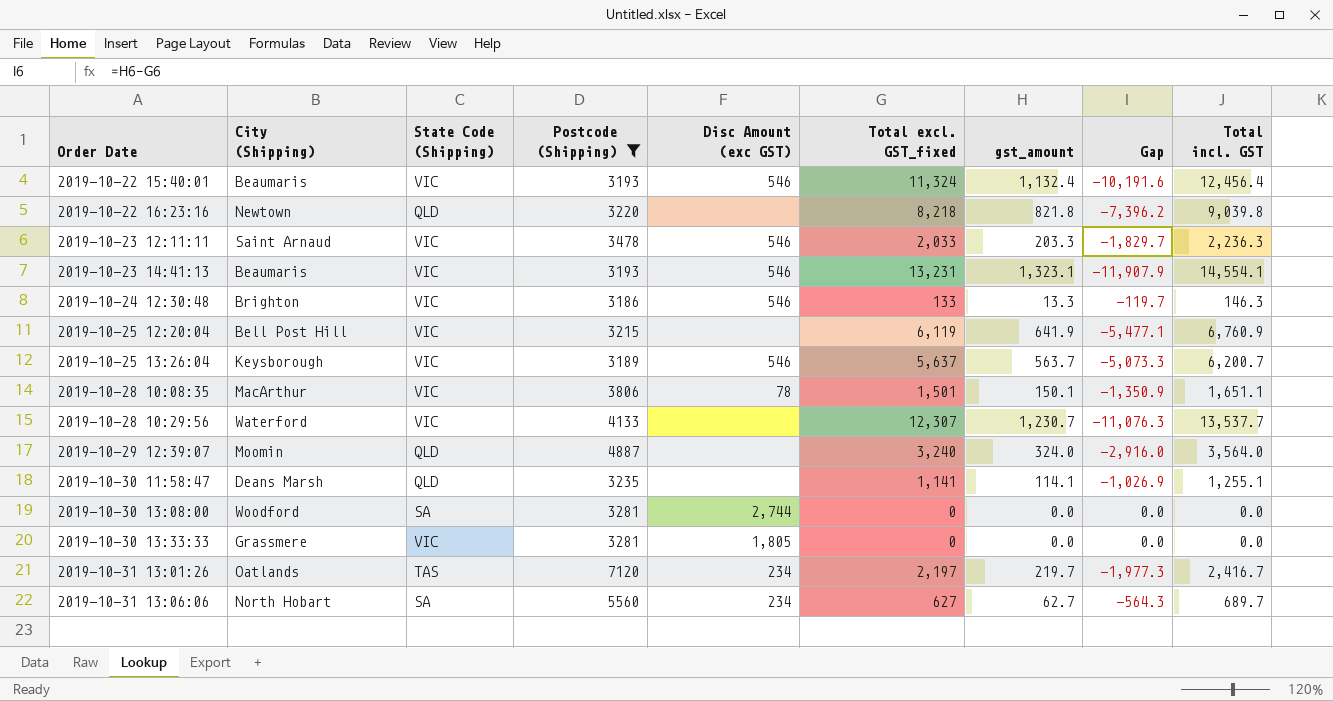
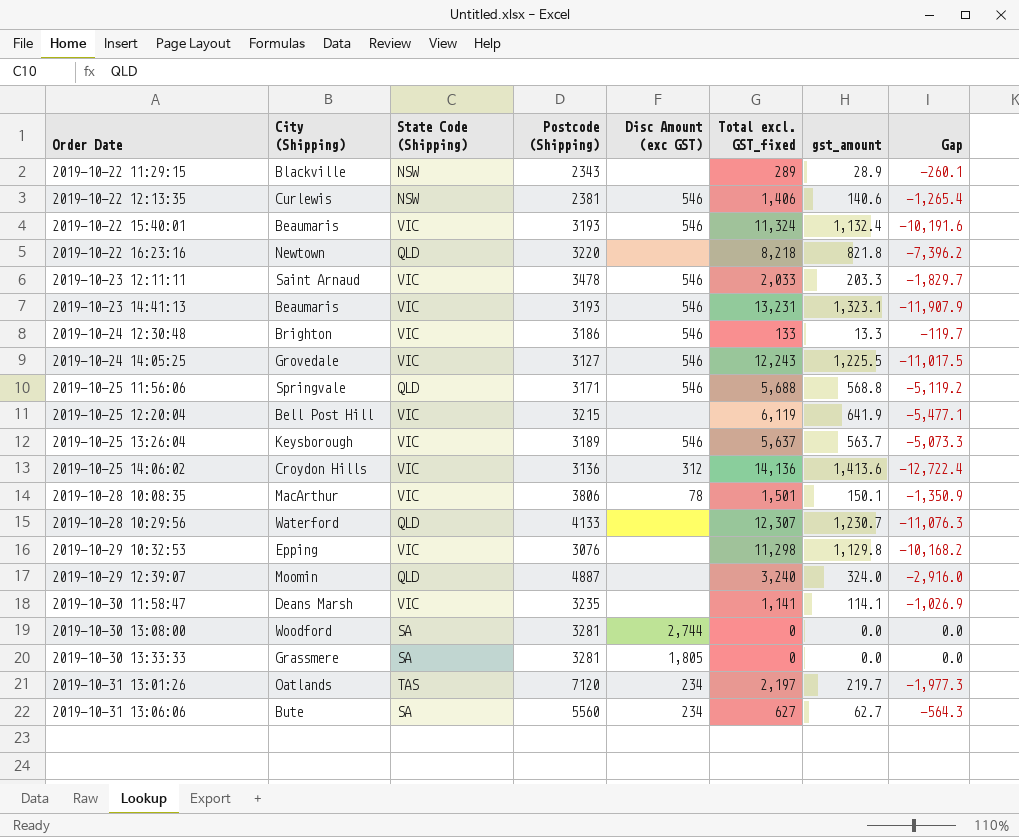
filter: Postcode (Shipping) >= 3186 -> none
column Total incl. GST | formula: [Total excl. GST_fixed] + [gst_amount] -> none
2019-10-28 10:29:56 | State Code (Shipping): VIC -> QLD
2019-10-30 11:58:47 | State Code (Shipping): QLD -> VIC
2019-10-30 13:33:33 | State Code (Shipping): VIC -> SA
2019-10-31 13:06:06 | City (Shipping): North Hobart -> Bute

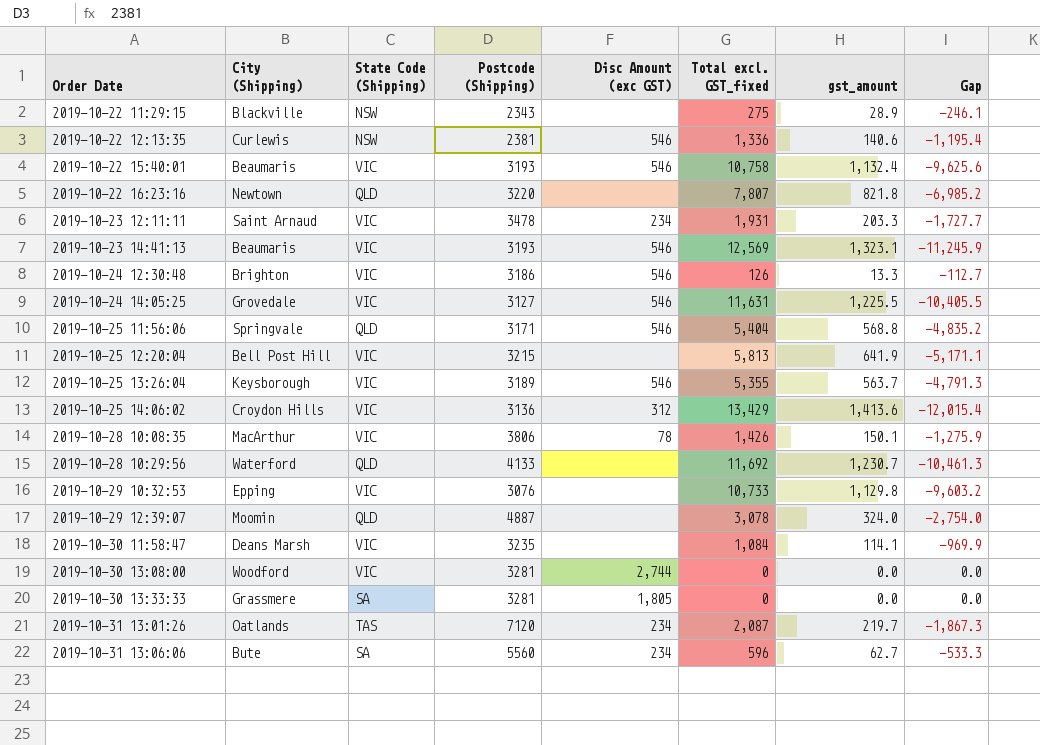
2019-10-22 11:29:15 | Total excl. GST_fixed: 289 -> 275
2019-10-22 11:29:15 | Gap: -260.1 -> -246.1
2019-10-22 12:13:35 | Total excl. GST_fixed: 1,406 -> 1,336
2019-10-22 12:13:35 | Gap: -1,265.4 -> -1,195.4
2019-10-22 15:40:01 | Total excl. GST_fixed: 11,324 -> 10,758
2019-10-22 15:40:01 | Gap: -10,191.6 -> -9,625.6
2019-10-22 16:23:16 | Total excl. GST_fixed: 8,218 -> 7,807
2019-10-22 16:23:16 | Gap: -7,396.2 -> -6,985.2
2019-10-23 12:11:11 | Disc Amount (exc GST): 546 -> 234
2019-10-23 12:11:11 | Total excl. GST_fixed: 2,033 -> 1,931
2019-10-23 12:11:11 | Gap: -1,829.7 -> -1,727.7
2019-10-23 14:41:13 | Total excl. GST_fixed: 13,231 -> 12,569
2019-10-23 14:41:13 | Gap: -11,907.9 -> -11,245.9
2019-10-24 12:30:48 | Total excl. GST_fixed: 133 -> 126
2019-10-24 12:30:48 | Gap: -119.7 -> -112.7
2019-10-24 14:05:25 | Total excl. GST_fixed: 12,243 -> 11,631
2019-10-24 14:05:25 | Gap: -11,017.5 -> -10,405.5
2019-10-25 11:56:06 | Total excl. GST_fixed: 5,688 -> 5,404
2019-10-25 11:56:06 | Gap: -5,119.2 -> -4,835.2
2019-10-25 12:20:04 | Total excl. GST_fixed: 6,119 -> 5,813
2019-10-25 12:20:04 | Gap: -5,477.1 -> -5,171.1
2019-10-25 13:26:04 | Total excl. GST_fixed: 5,637 -> 5,355
2019-10-25 13:26:04 | Gap: -5,073.3 -> -4,791.3
2019-10-25 14:06:02 | Total excl. GST_fixed: 14,136 -> 13,429
2019-10-25 14:06:02 | Gap: -12,722.4 -> -12,015.4
2019-10-28 10:08:35 | Total excl. GST_fixed: 1,501 -> 1,426
2019-10-28 10:08:35 | Gap: -1,350.9 -> -1,275.9
2019-10-28 10:29:56 | Total excl. GST_fixed: 12,307 -> 11,692
2019-10-28 10:29:56 | Gap: -11,076.3 -> -10,461.3
2019-10-29 10:32:53 | Total excl. GST_fixed: 11,298 -> 10,733
2019-10-29 10:32:53 | Gap: -10,168.2 -> -9,603.2
2019-10-29 12:39:07 | Total excl. GST_fixed: 3,240 -> 3,078
2019-10-29 12:39:07 | Gap: -2,916.0 -> -2,754.0
2019-10-30 11:58:47 | Total excl. GST_fixed: 1,141 -> 1,084
2019-10-30 11:58:47 | Gap: -1,026.9 -> -969.9
2019-10-30 13:08:00 | State Code (Shipping): SA -> VIC
2019-10-31 13:01:26 | Total excl. GST_fixed: 2,197 -> 2,087
2019-10-31 13:01:26 | Gap: -1,977.3 -> -1,867.3
2019-10-31 13:06:06 | Total excl. GST_fixed: 627 -> 596
2019-10-31 13:06:06 | Gap: -564.3 -> -533.3

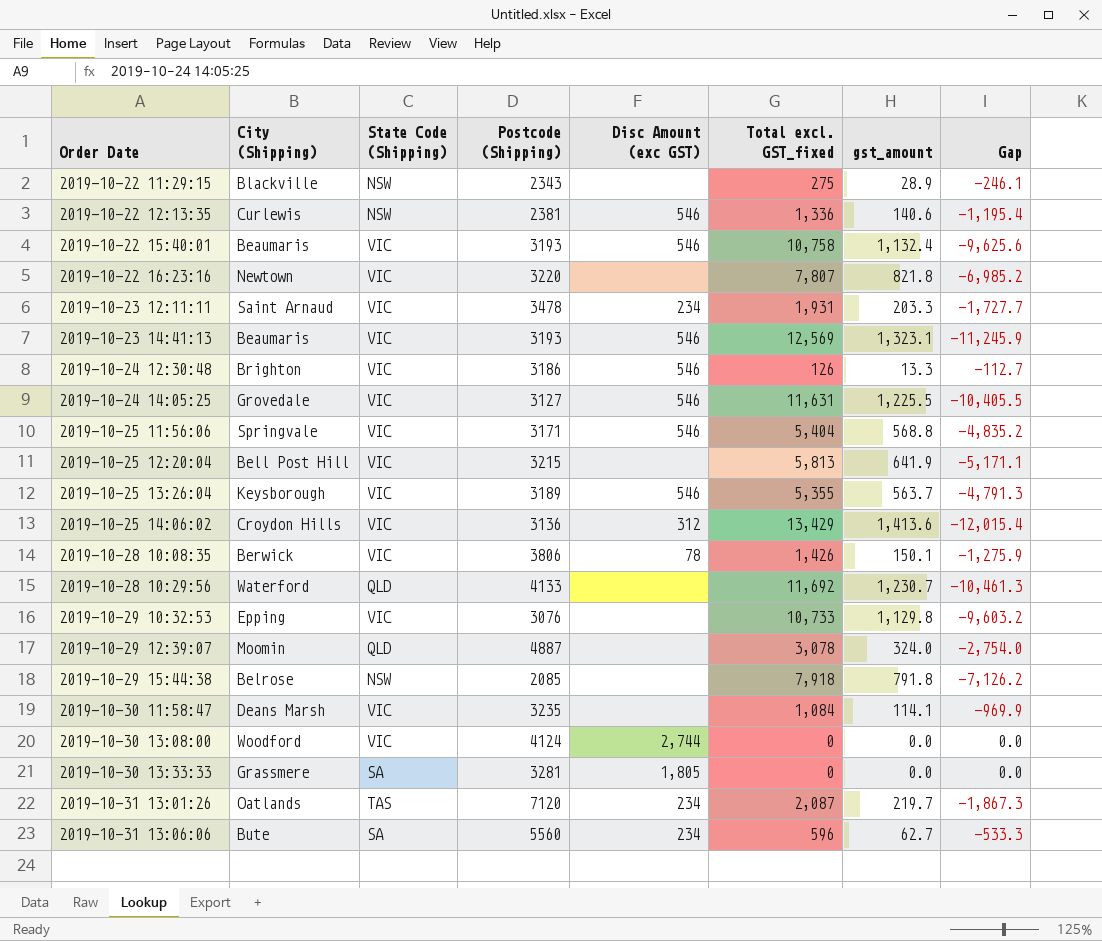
2019-10-22 16:23:16 | State Code (Shipping): QLD -> VIC
2019-10-25 11:56:06 | State Code (Shipping): QLD -> VIC
2019-10-28 10:08:35 | City (Shipping): MacArthur -> Berwick
row 2019-10-29 15:44:38: none -> Belrose | NSW | 2085 | none | 7,918 | 791.8 | -7,126.2
2019-10-30 13:08:00 | Postcode (Shipping): 3281 -> 4124

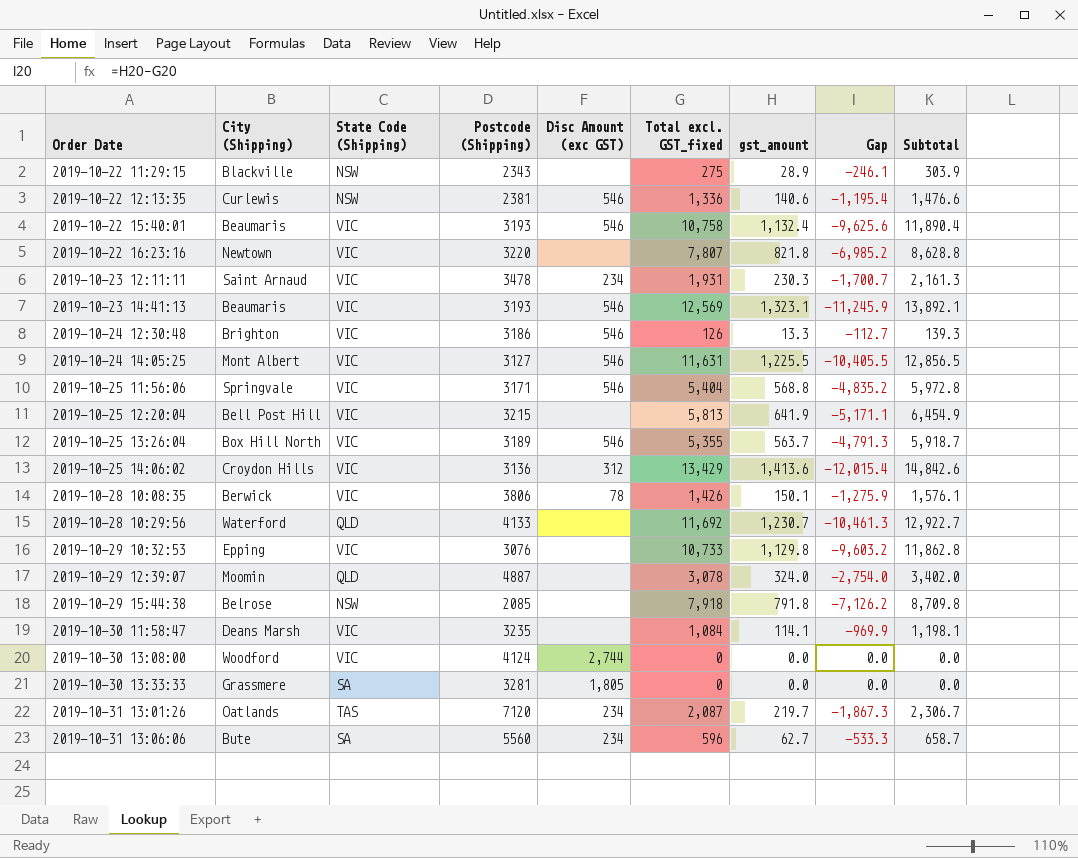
column Subtotal | formula: none -> [Total excl. GST_fixed] + [gst_amount]
2019-10-23 12:11:11 | gst_amount: 203.3 -> 230.3
2019-10-23 12:11:11 | Gap: -1,727.7 -> -1,700.7
2019-10-24 14:05:25 | City (Shipping): Grovedale -> Mont Albert
2019-10-25 13:26:04 | City (Shipping): Keysborough -> Box Hill North

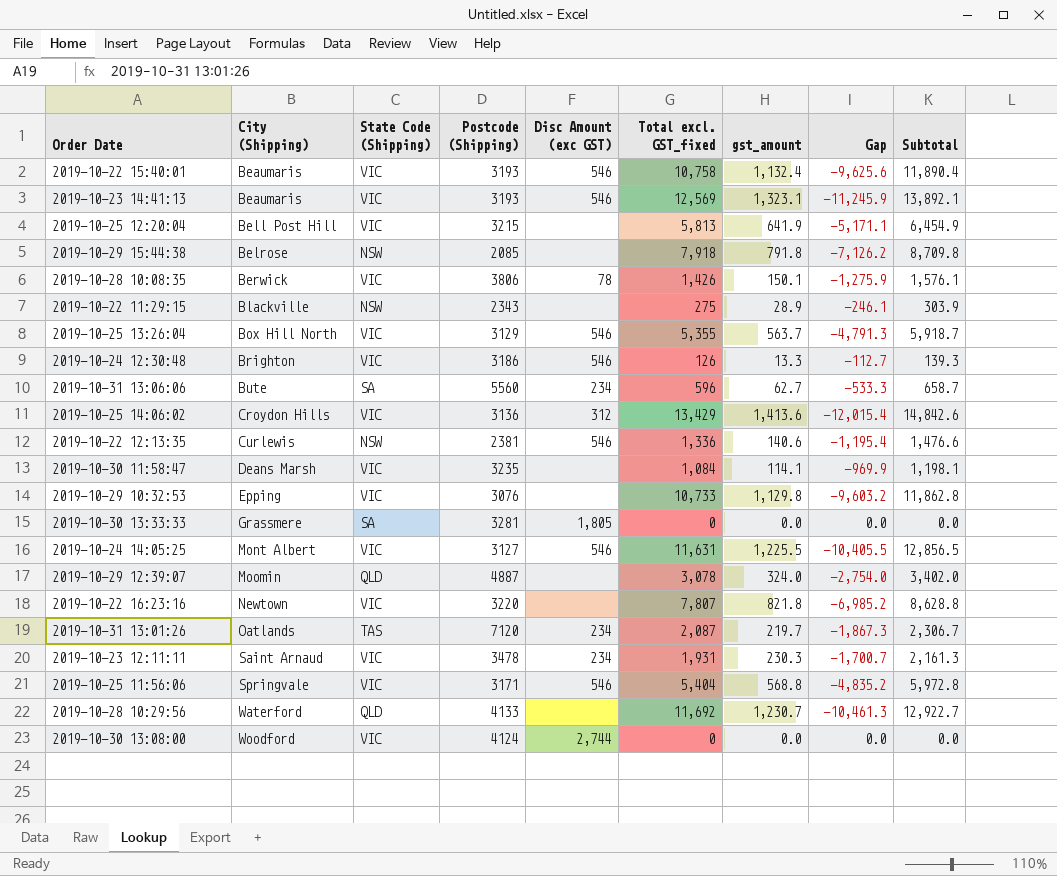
row order: Order Date ascending -> City (Shipping) ascending
2019-10-25 13:26:04 | Postcode (Shipping): 3189 -> 3129

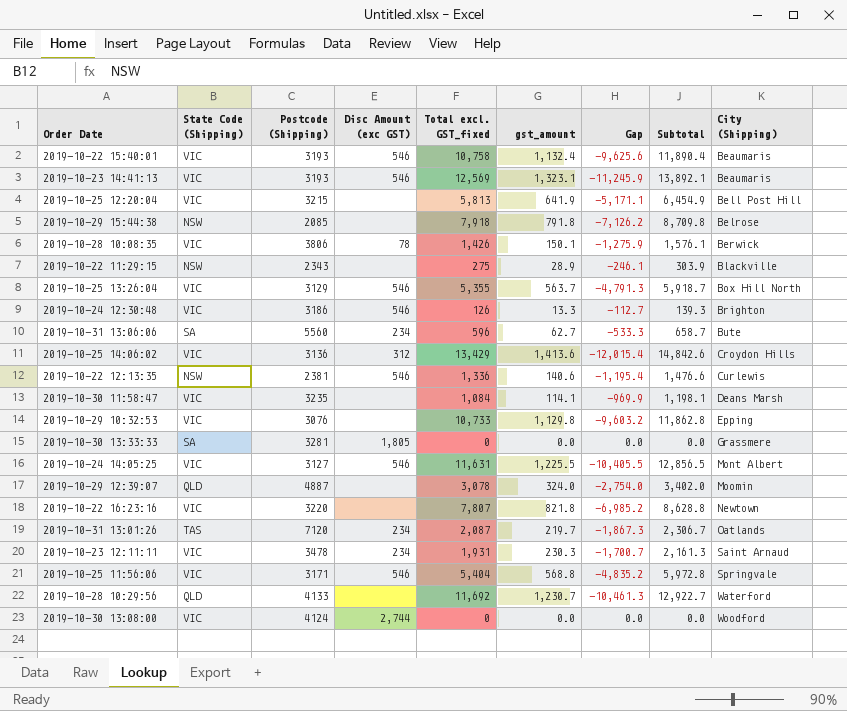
column City (Shipping) | position: 2 -> 9

